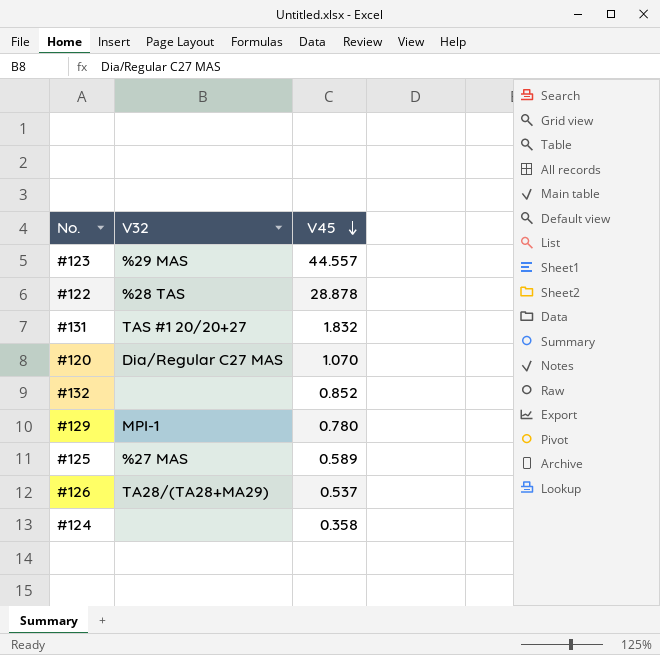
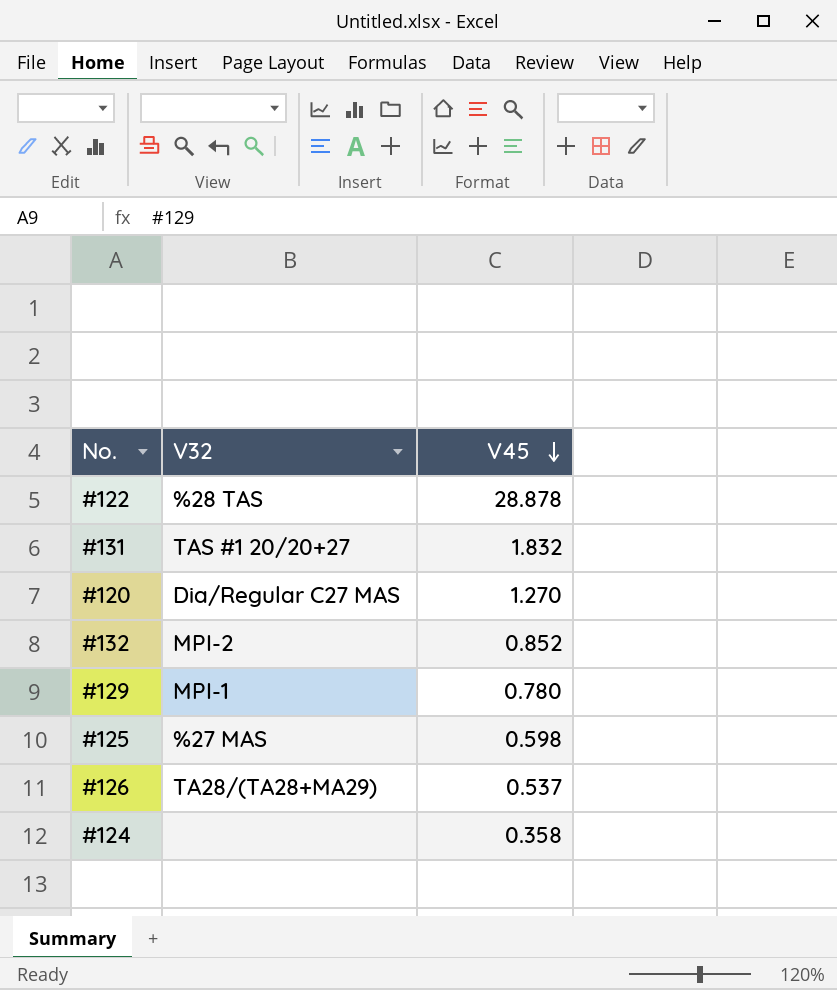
row #123: %29 MAS | 44.557 -> none
#120 | V45: 1.070 -> 1.270
#132 | V32: none -> MPI-2
#125 | V45: 0.589 -> 0.598

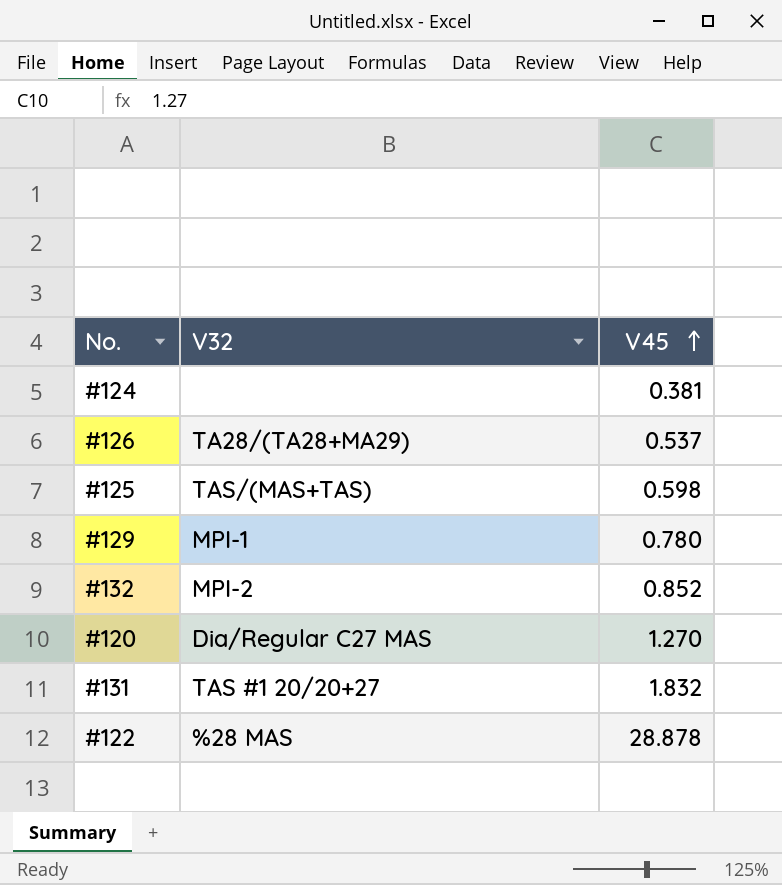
row order: V45 descending -> V45 ascending
#124 | V45: 0.358 -> 0.381
#125 | V32: %27 MAS -> TAS/(MAS+TAS)
#122 | V32: %28 TAS -> %28 MAS

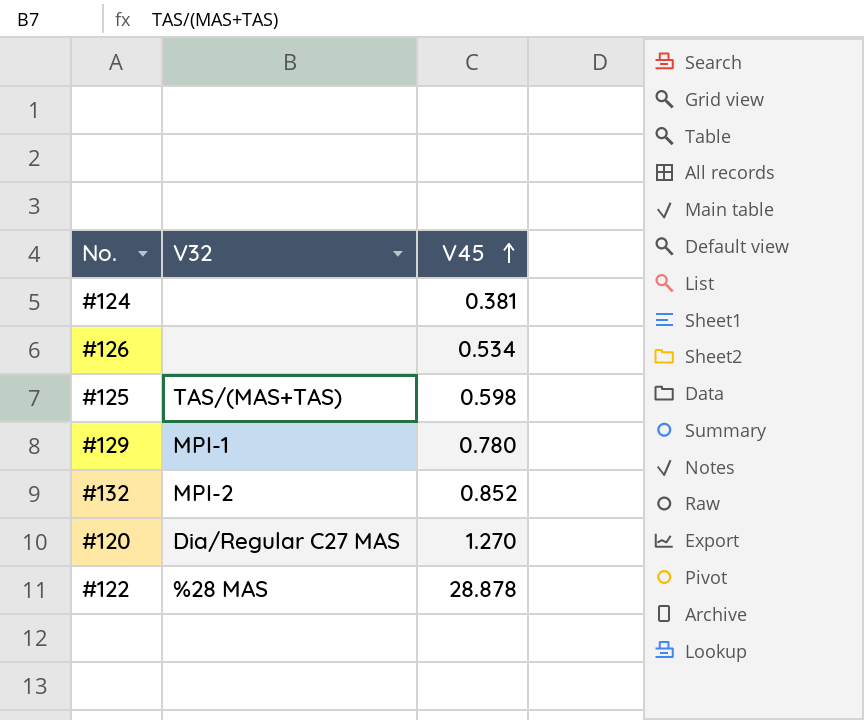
row #131: TAS #1 20/20+27 | 1.832 -> none
#126 | V32: TA28/(TA28+MA29) -> none
#126 | V45: 0.537 -> 0.534

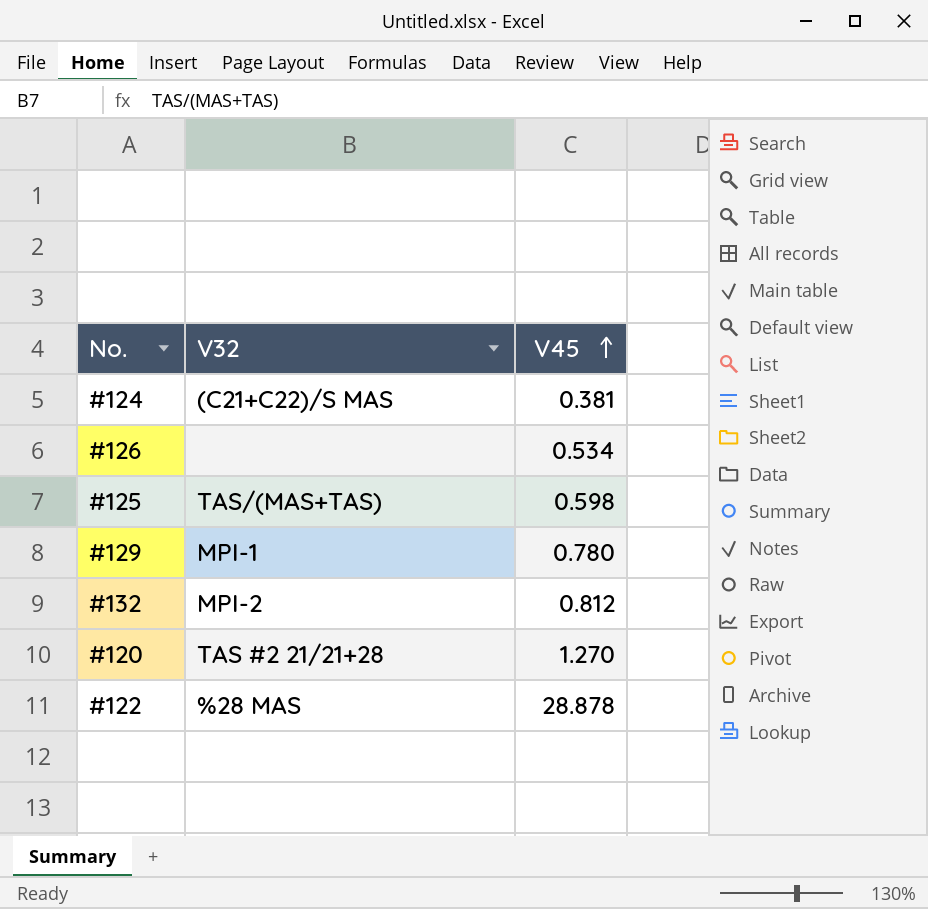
#124 | V32: none -> (C21+C22)/S MAS
#132 | V45: 0.852 -> 0.812
#120 | V32: Dia/Regular C27 MAS -> TAS #2 21/21+28

